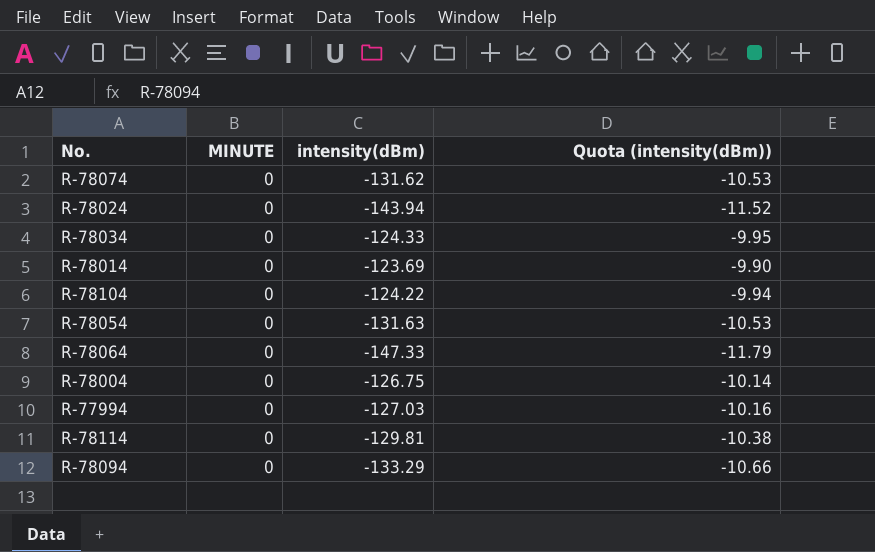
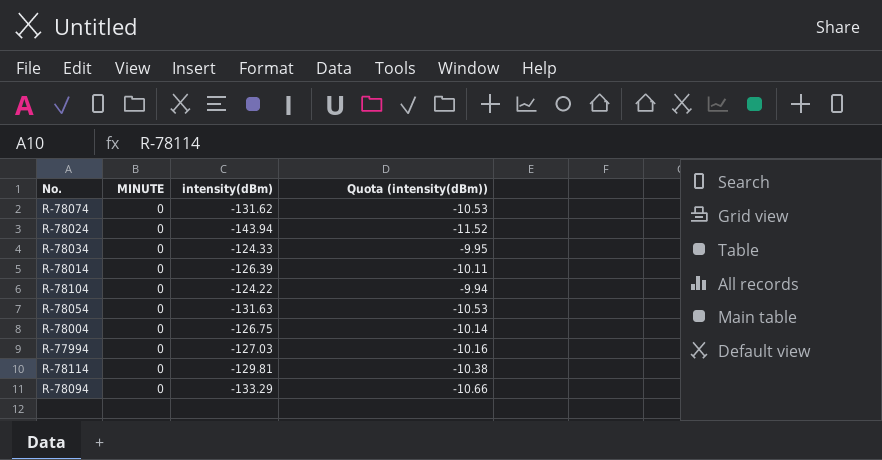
row R-78064: 0 | -147.33 | -11.79 -> none
R-78014 | intensity(dBm): -123.69 -> -126.39
R-78014 | Quota (intensity(dBm)): -9.90 -> -10.11

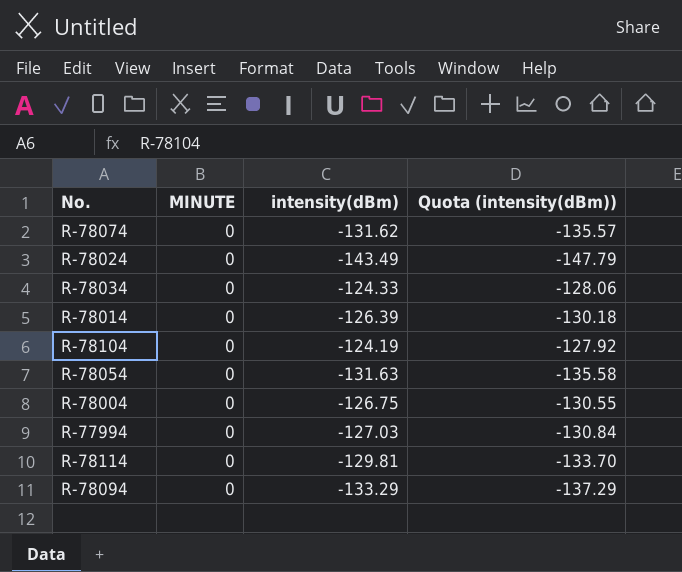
column Quota (intensity(dBm)) | formula: [intensity(dBm)] * 0.08 -> [intensity(dBm)] * 1.03
R-78024 | intensity(dBm): -143.94 -> -143.49
R-78104 | intensity(dBm): -124.22 -> -124.19

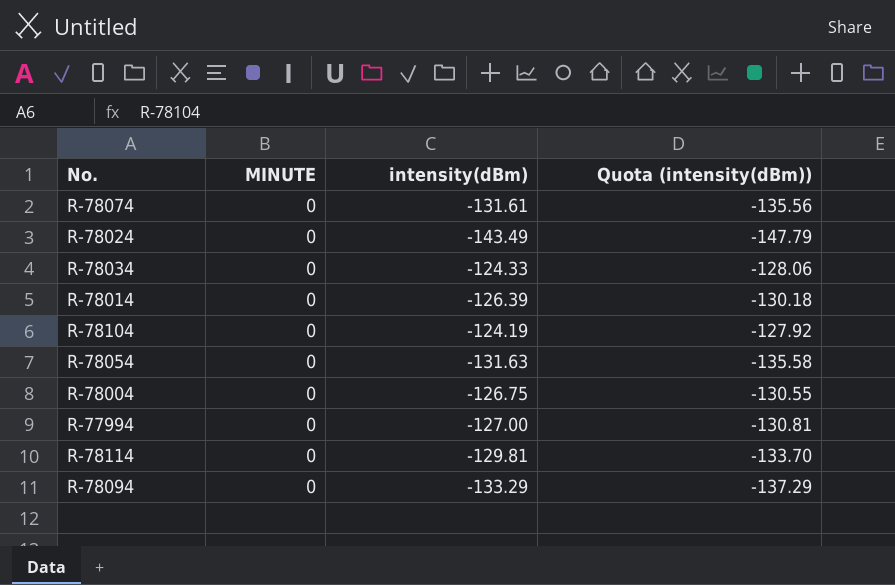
R-78074 | intensity(dBm): -131.62 -> -131.61
R-78074 | Quota (intensity(dBm)): -135.57 -> -135.56
R-77994 | intensity(dBm): -127.03 -> -127.00
R-77994 | Quota (intensity(dBm)): -130.84 -> -130.81

